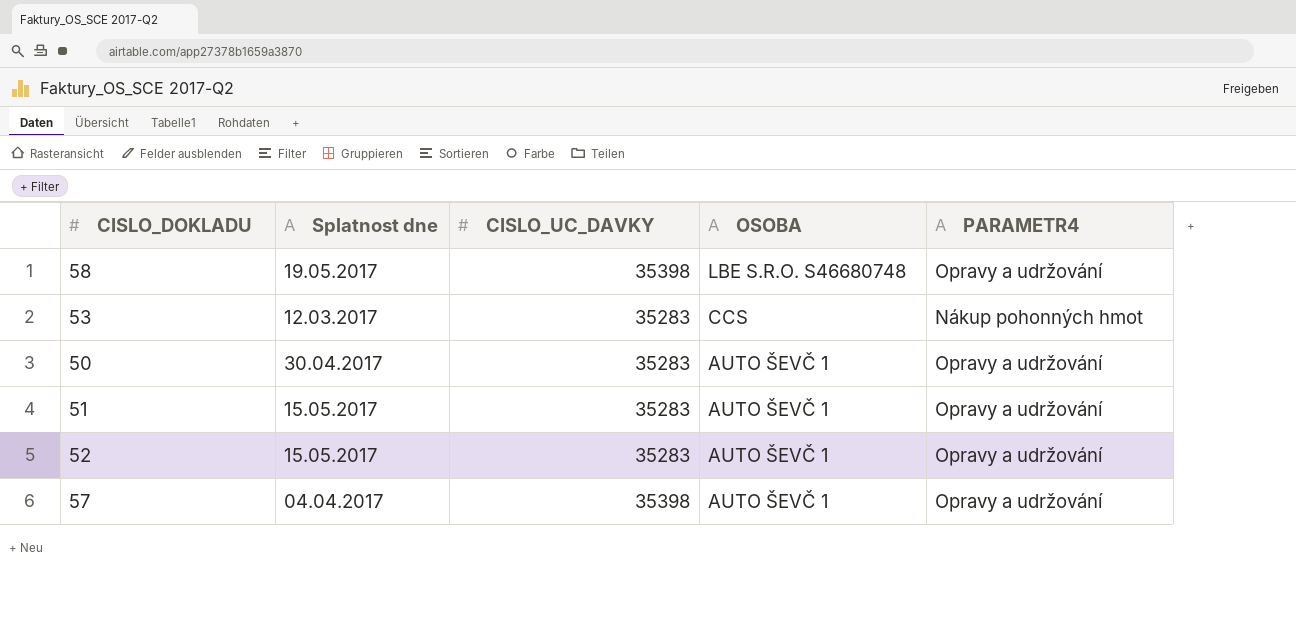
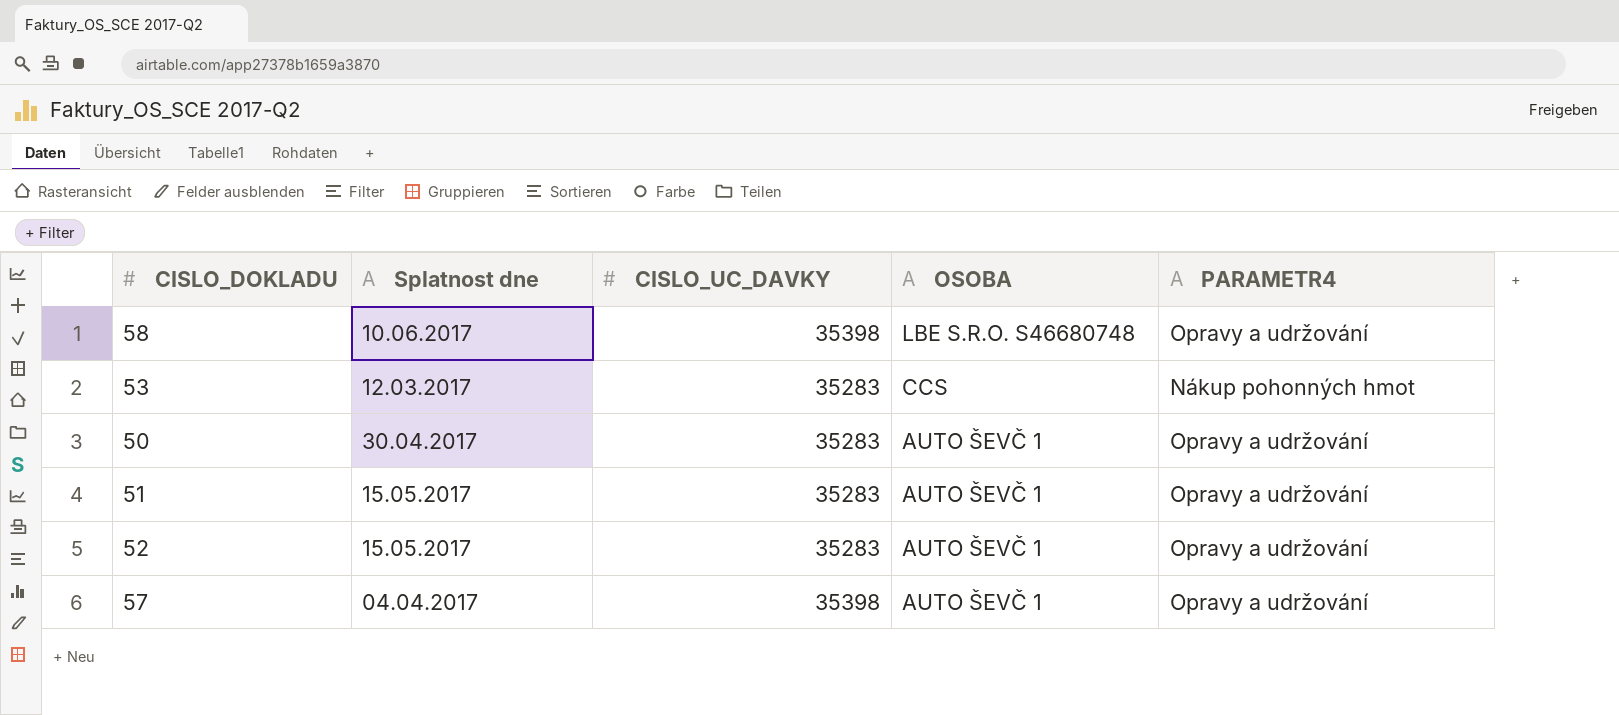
58 | Splatnost dne: 19.05.2017 -> 10.06.2017

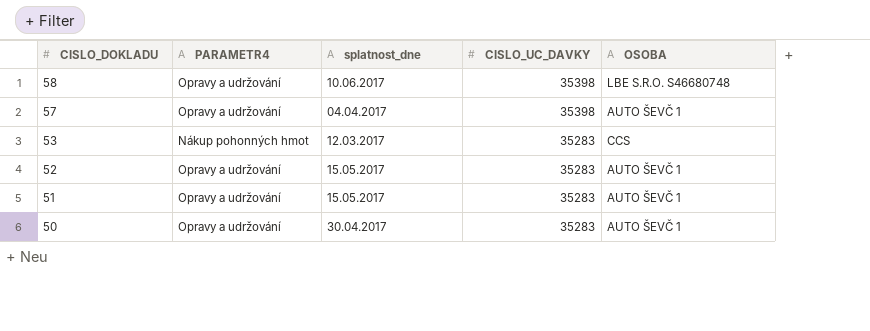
row order: OSOBA descending -> CISLO_DOKLADU descending
column PARAMETR4 | position: 5 -> 2
column name: Splatnost dne -> splatnost_dne

